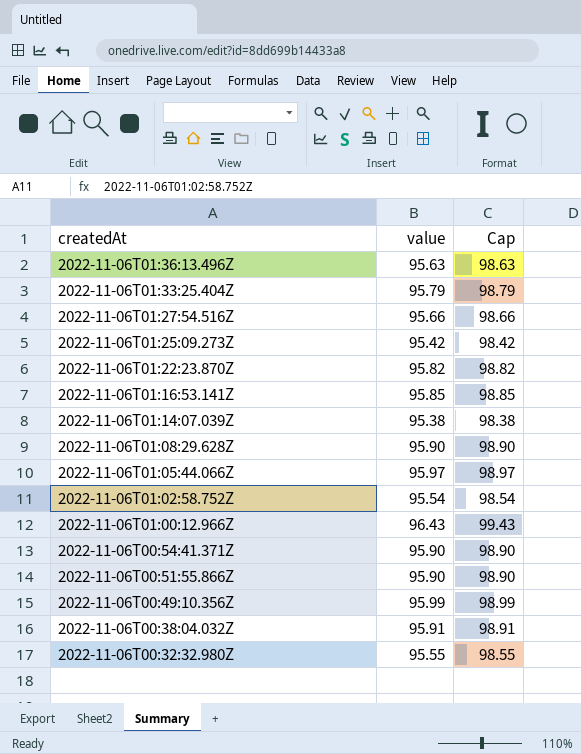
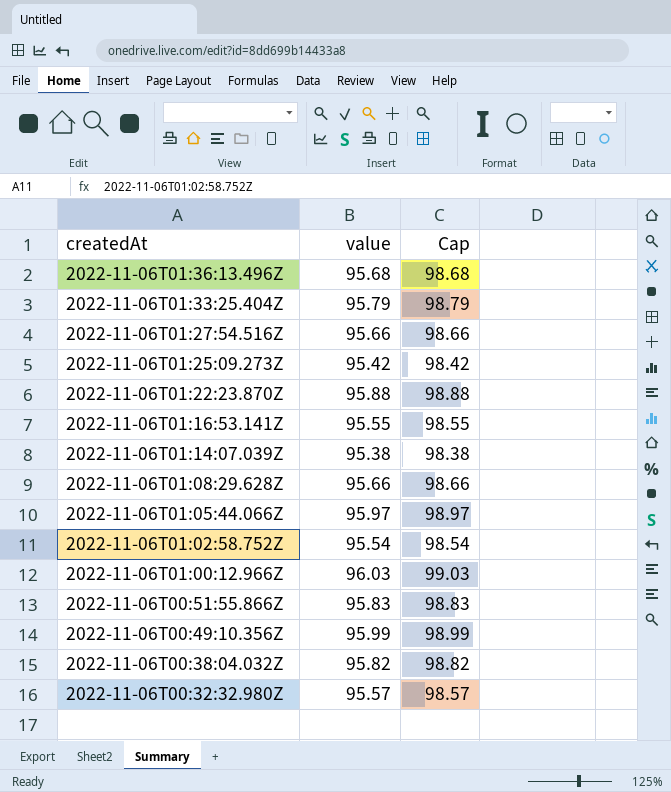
row 2022-11-06T00:54:41.371Z: 95.90 | 98.90 -> none
2022-11-06T01:36:13.496Z | value: 95.63 -> 95.68
2022-11-06T01:36:13.496Z | Cap: 98.63 -> 98.68
2022-11-06T01:22:23.870Z | value: 95.82 -> 95.88
2022-11-06T01:22:23.870Z | Cap: 98.82 -> 98.88
2022-11-06T01:16:53.141Z | value: 95.85 -> 95.55
2022-11-06T01:16:53.141Z | Cap: 98.85 -> 98.55
2022-11-06T01:08:29.628Z | value: 95.90 -> 95.66
2022-11-06T01:08:29.628Z | Cap: 98.90 -> 98.66
2022-11-06T01:00:12.966Z | value: 96.43 -> 96.03
2022-11-06T01:00:12.966Z | Cap: 99.43 -> 99.03
2022-11-06T00:51:55.866Z | value: 95.90 -> 95.83
2022-11-06T00:51:55.866Z | Cap: 98.90 -> 98.83
2022-11-06T00:38:04.032Z | value: 95.91 -> 95.82
2022-11-06T00:38:04.032Z | Cap: 98.91 -> 98.82
2022-11-06T00:32:32.980Z | value: 95.55 -> 95.57
2022-11-06T00:32:32.980Z | Cap: 98.55 -> 98.57

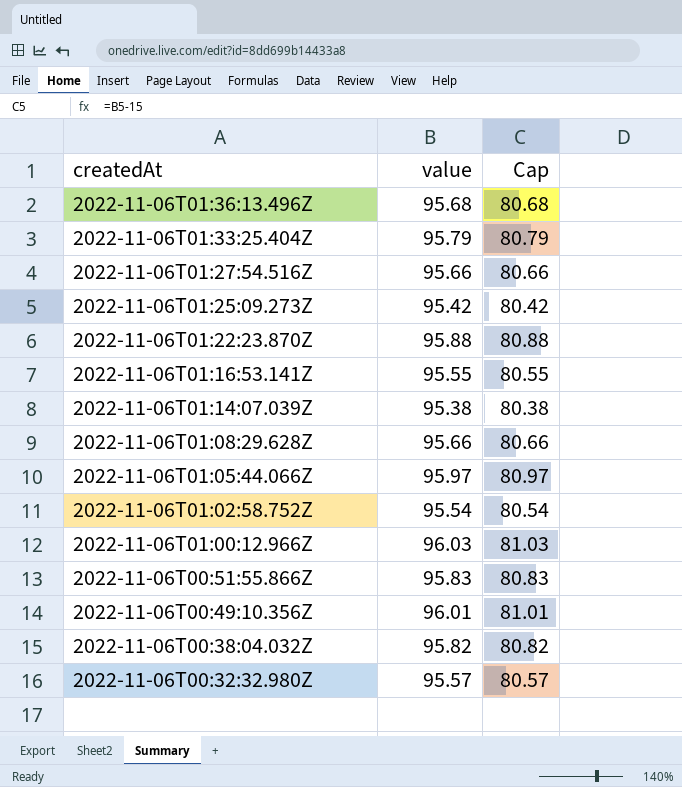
column Cap | formula: [value] + 3 -> [value] - 15
2022-11-06T00:49:10.356Z | value: 95.99 -> 96.01

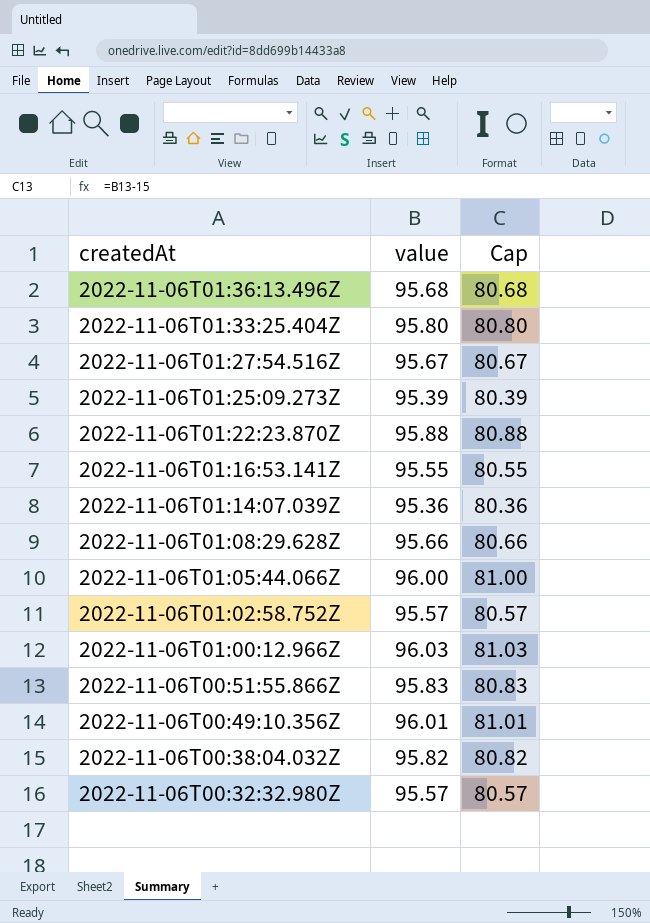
2022-11-06T01:33:25.404Z | value: 95.79 -> 95.80
2022-11-06T01:33:25.404Z | Cap: 80.79 -> 80.80
2022-11-06T01:27:54.516Z | value: 95.66 -> 95.67
2022-11-06T01:27:54.516Z | Cap: 80.66 -> 80.67
2022-11-06T01:25:09.273Z | value: 95.42 -> 95.39
2022-11-06T01:25:09.273Z | Cap: 80.42 -> 80.39
2022-11-06T01:14:07.039Z | value: 95.38 -> 95.36
2022-11-06T01:14:07.039Z | Cap: 80.38 -> 80.36
2022-11-06T01:05:44.066Z | value: 95.97 -> 96.00
2022-11-06T01:05:44.066Z | Cap: 80.97 -> 81.00
2022-11-06T01:02:58.752Z | value: 95.54 -> 95.57
2022-11-06T01:02:58.752Z | Cap: 80.54 -> 80.57

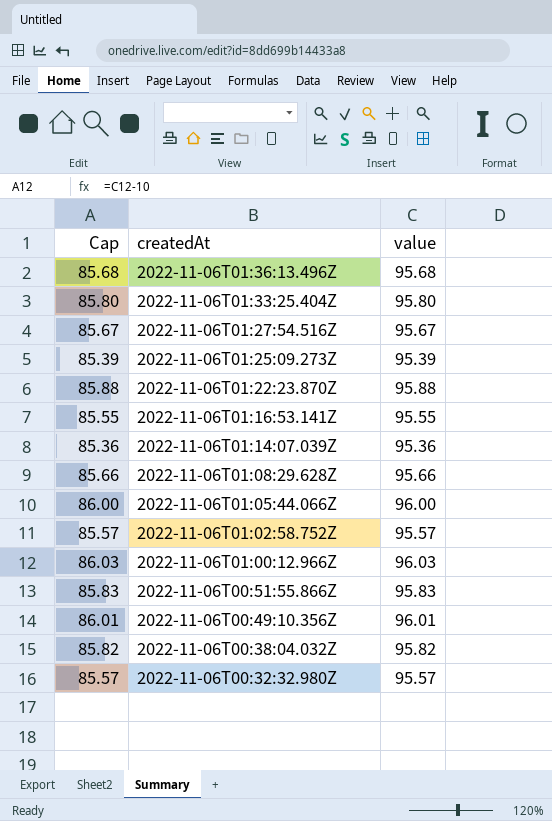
column Cap | formula: [value] - 15 -> [value] - 10
column Cap | position: 3 -> 1

